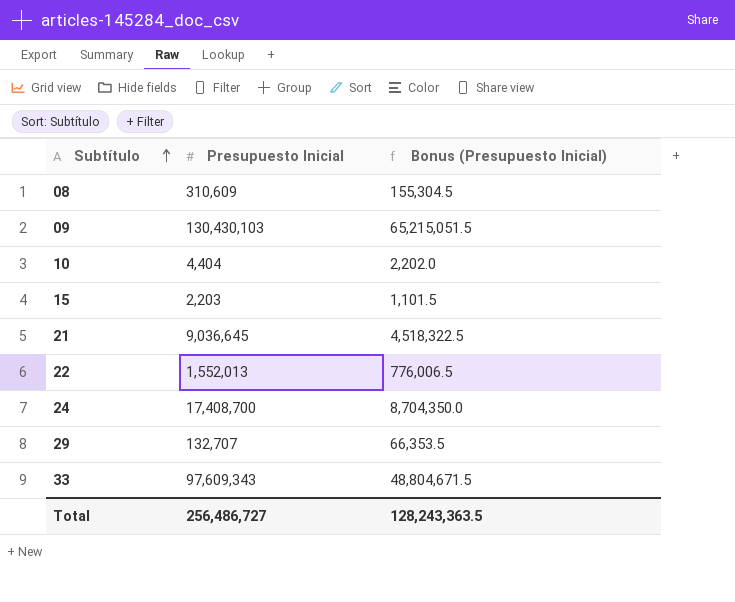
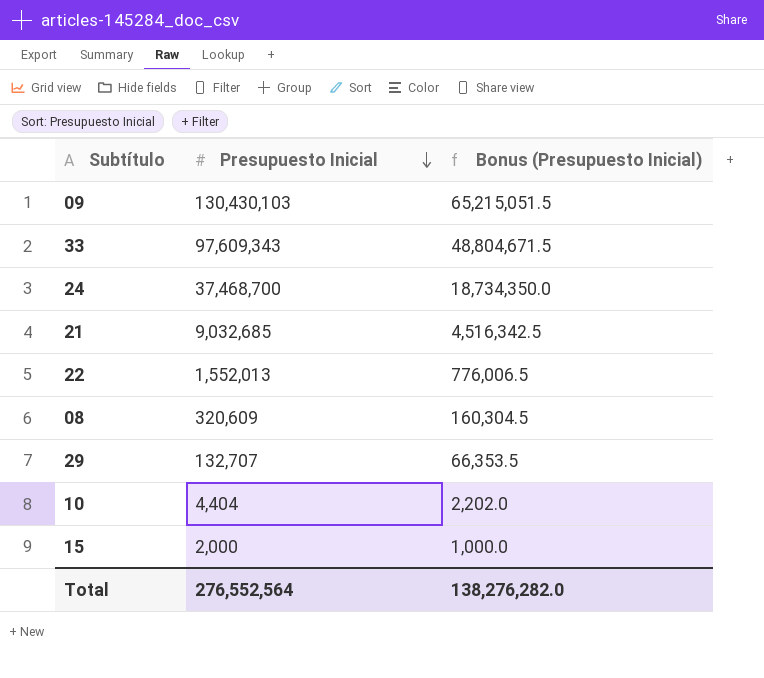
row order: Subtítulo ascending -> Presupuesto Inicial descending
24 | Presupuesto Inicial: 17,408,700 -> 37,468,700
24 | Bonus (Presupuesto Inicial): 8,704,350.0 -> 18,734,350.0
21 | Presupuesto Inicial: 9,036,645 -> 9,032,685
21 | Bonus (Presupuesto Inicial): 4,518,322.5 -> 4,516,342.5
08 | Presupuesto Inicial: 310,609 -> 320,609
08 | Bonus (Presupuesto Inicial): 155,304.5 -> 160,304.5
15 | Presupuesto Inicial: 2,203 -> 2,000
15 | Bonus (Presupuesto Inicial): 1,101.5 -> 1,000.0
Total | Presupuesto Inicial: 256,486,727 -> 276,552,564
Total | Bonus (Presupuesto Inicial): 128,243,363.5 -> 138,276,282.0

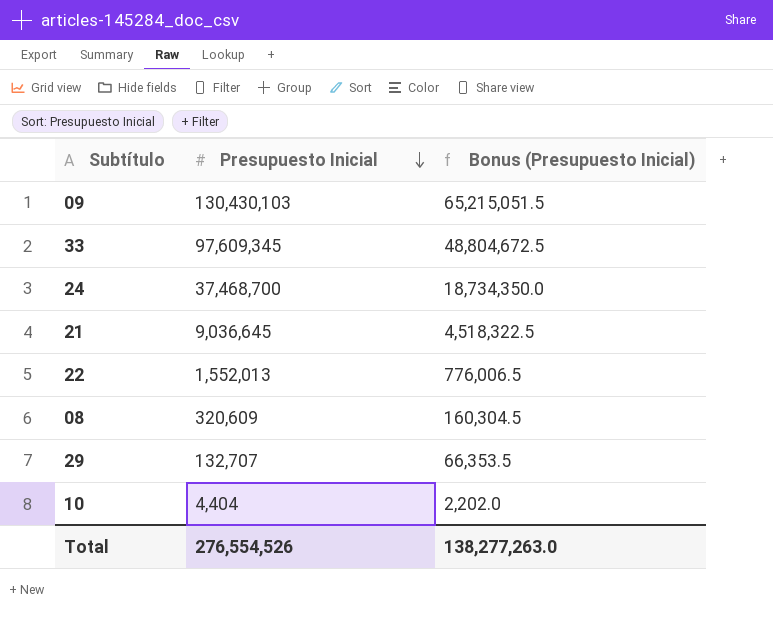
row 15: 2,000 | 1,000.0 -> none
33 | Presupuesto Inicial: 97,609,343 -> 97,609,345
33 | Bonus (Presupuesto Inicial): 48,804,671.5 -> 48,804,672.5
21 | Presupuesto Inicial: 9,032,685 -> 9,036,645
21 | Bonus (Presupuesto Inicial): 4,516,342.5 -> 4,518,322.5
Total | Presupuesto Inicial: 276,552,564 -> 276,554,526
Total | Bonus (Presupuesto Inicial): 138,276,282.0 -> 138,277,263.0

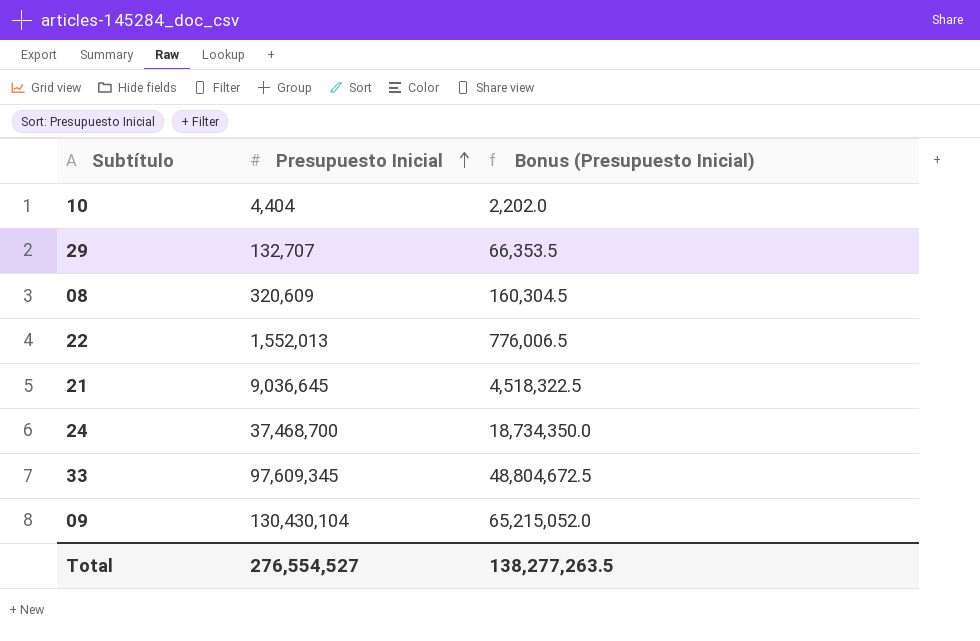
row order: Presupuesto Inicial descending -> Presupuesto Inicial ascending
09 | Presupuesto Inicial: 130,430,103 -> 130,430,104
09 | Bonus (Presupuesto Inicial): 65,215,051.5 -> 65,215,052.0
Total | Presupuesto Inicial: 276,554,526 -> 276,554,527
Total | Bonus (Presupuesto Inicial): 138,277,263.0 -> 138,277,263.5

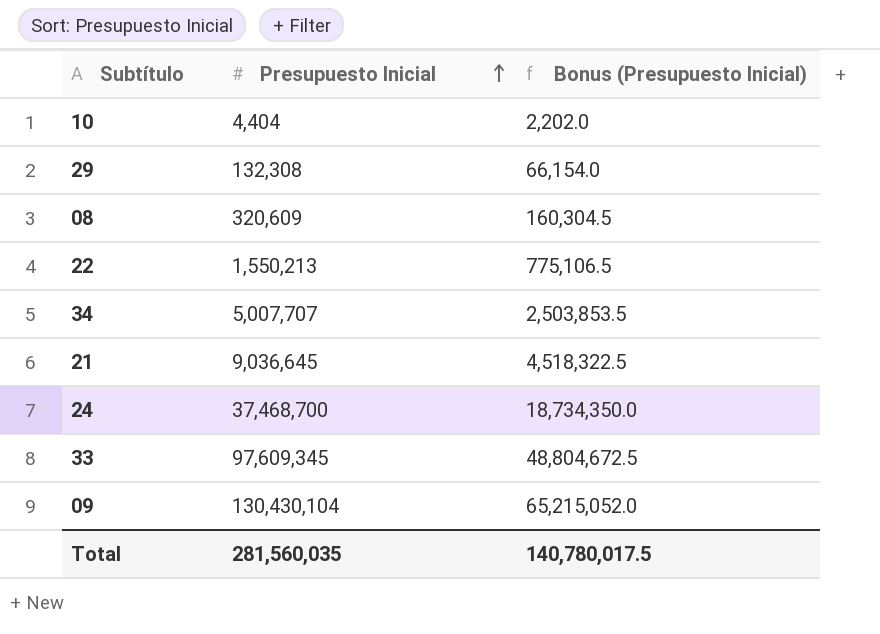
29 | Presupuesto Inicial: 132,707 -> 132,308
29 | Bonus (Presupuesto Inicial): 66,353.5 -> 66,154.0
22 | Presupuesto Inicial: 1,552,013 -> 1,550,213
22 | Bonus (Presupuesto Inicial): 776,006.5 -> 775,106.5
row 34: none -> 5,007,707 | 2,503,853.5
Total | Presupuesto Inicial: 276,554,527 -> 281,560,035
Total | Bonus (Presupuesto Inicial): 138,277,263.5 -> 140,780,017.5

